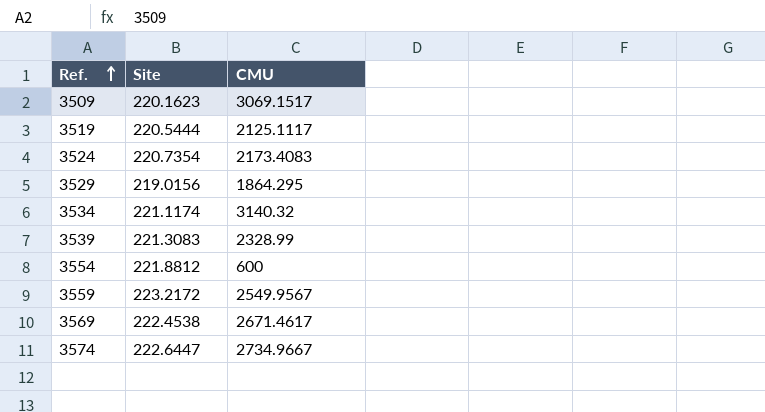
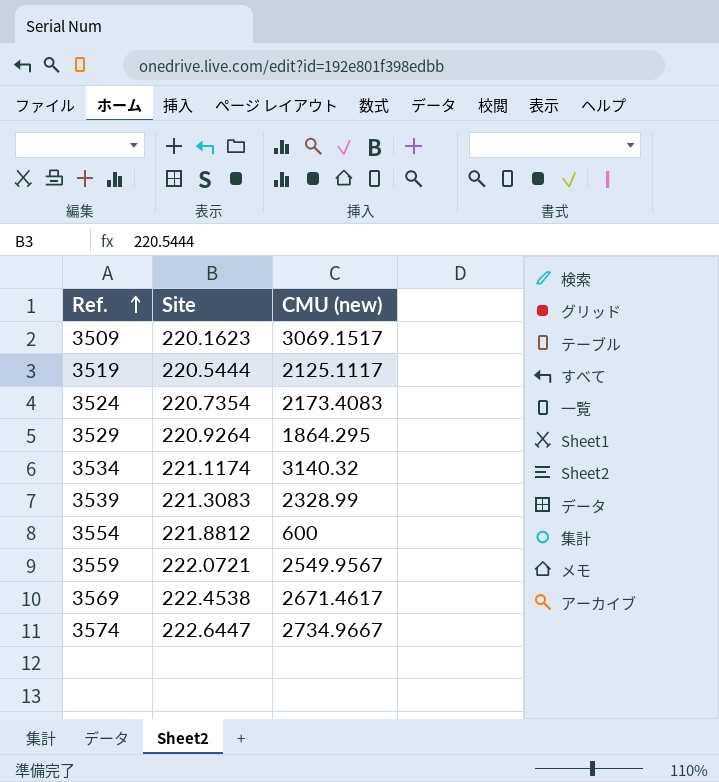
column name: CMU -> CMU (new)
3529 | Site: 219.0156 -> 220.9264
3559 | Site: 223.2172 -> 222.0721

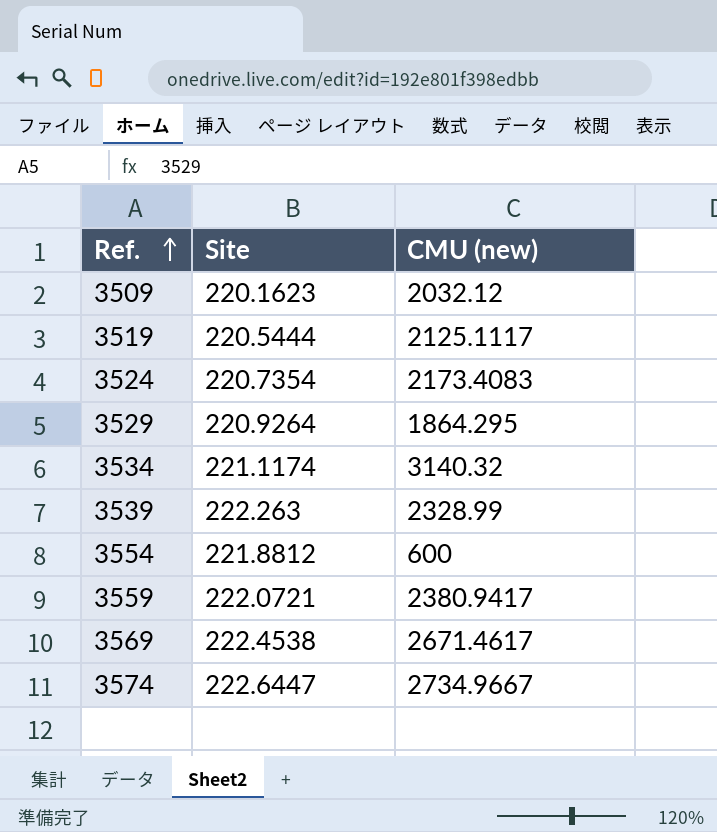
3509 | CMU (new): 3069.1517 -> 2032.12
3539 | Site: 221.3083 -> 222.263
3559 | CMU (new): 2549.9567 -> 2380.9417

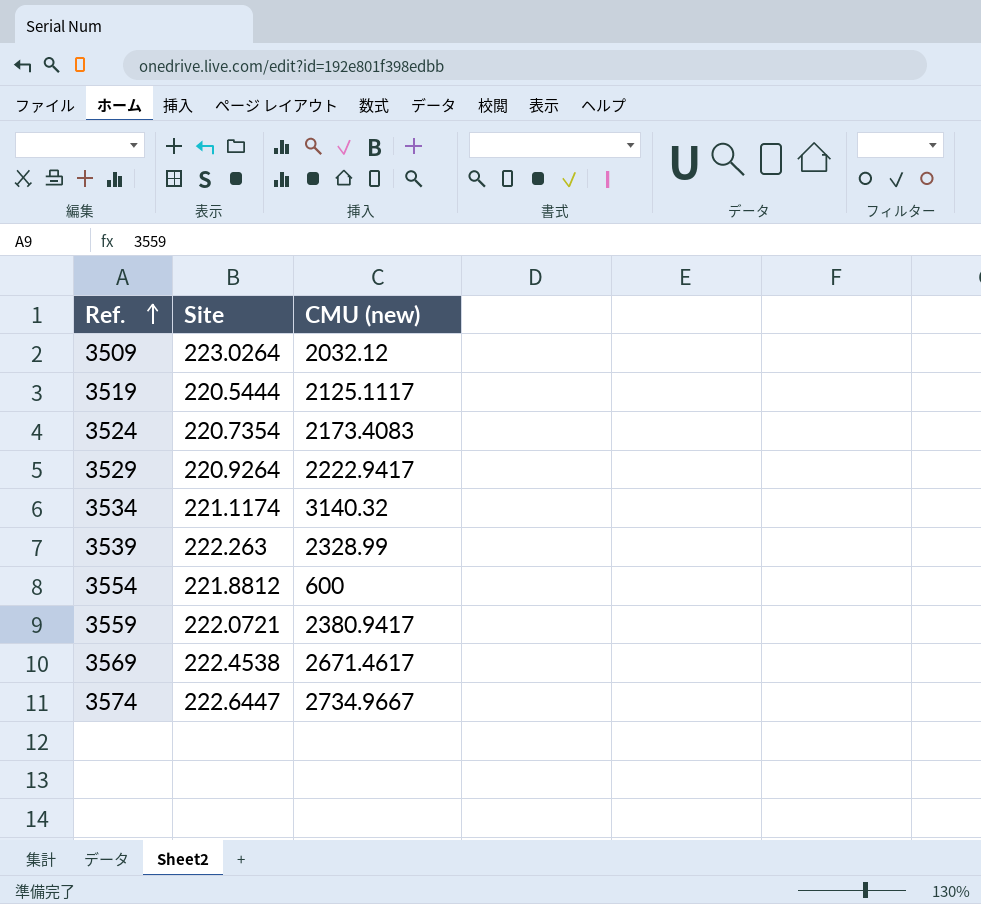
3509 | Site: 220.1623 -> 223.0264
3529 | CMU (new): 1864.295 -> 2222.9417

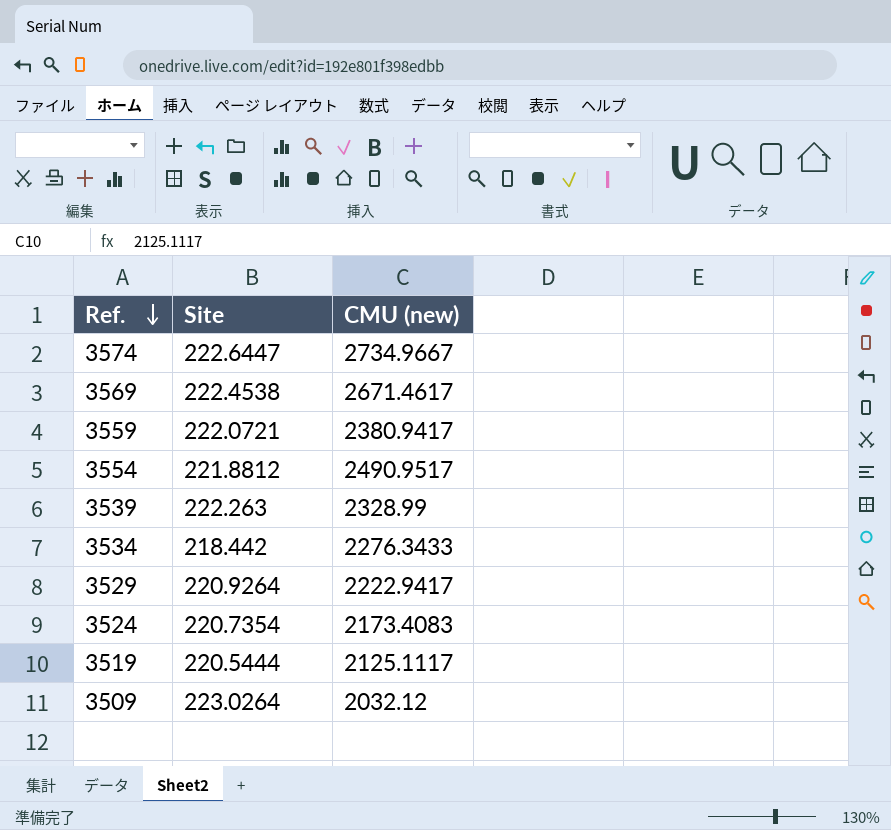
row order: Ref. ascending -> Ref. descending
3554 | CMU (new): 600 -> 2490.9517
3534 | Site: 221.1174 -> 218.442
3534 | CMU (new): 3140.32 -> 2276.3433

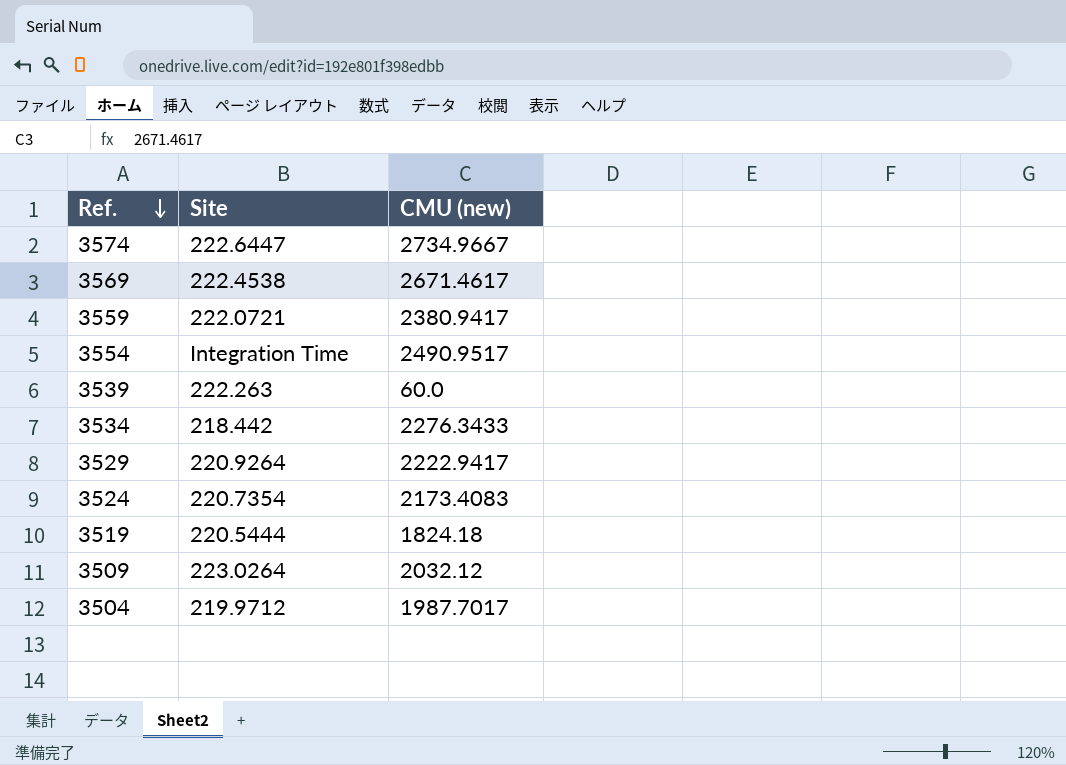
3554 | Site: 221.8812 -> Integration Time
3539 | CMU (new): 2328.99 -> 60.0
3519 | CMU (new): 2125.1117 -> 1824.18
row 3504: none -> 219.9712 | 1987.7017

